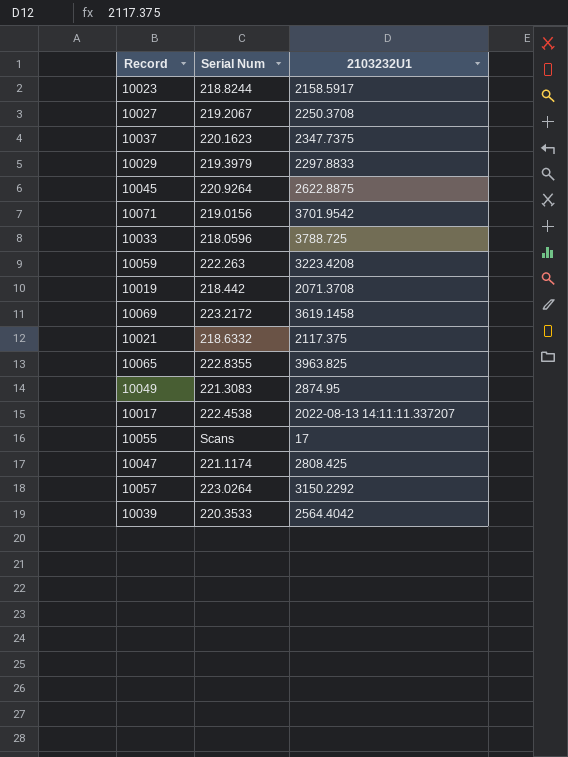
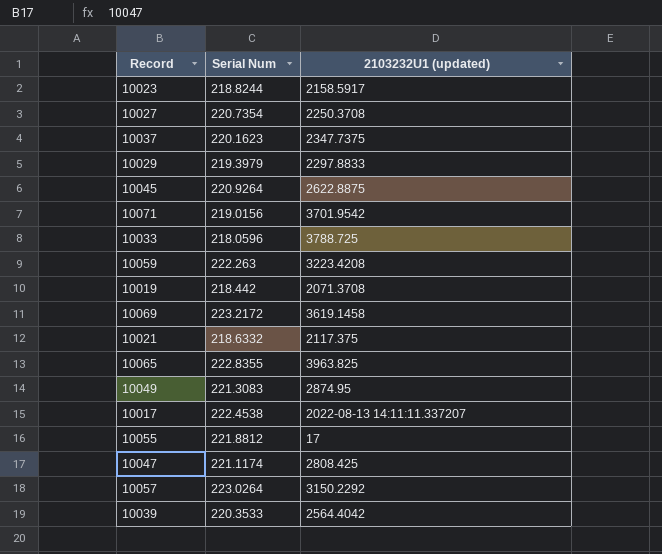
column name: 2103232U1 -> 2103232U1 (updated)
10027 | Serial Num: 219.2067 -> 220.7354
10055 | Serial Num: Scans -> 221.8812

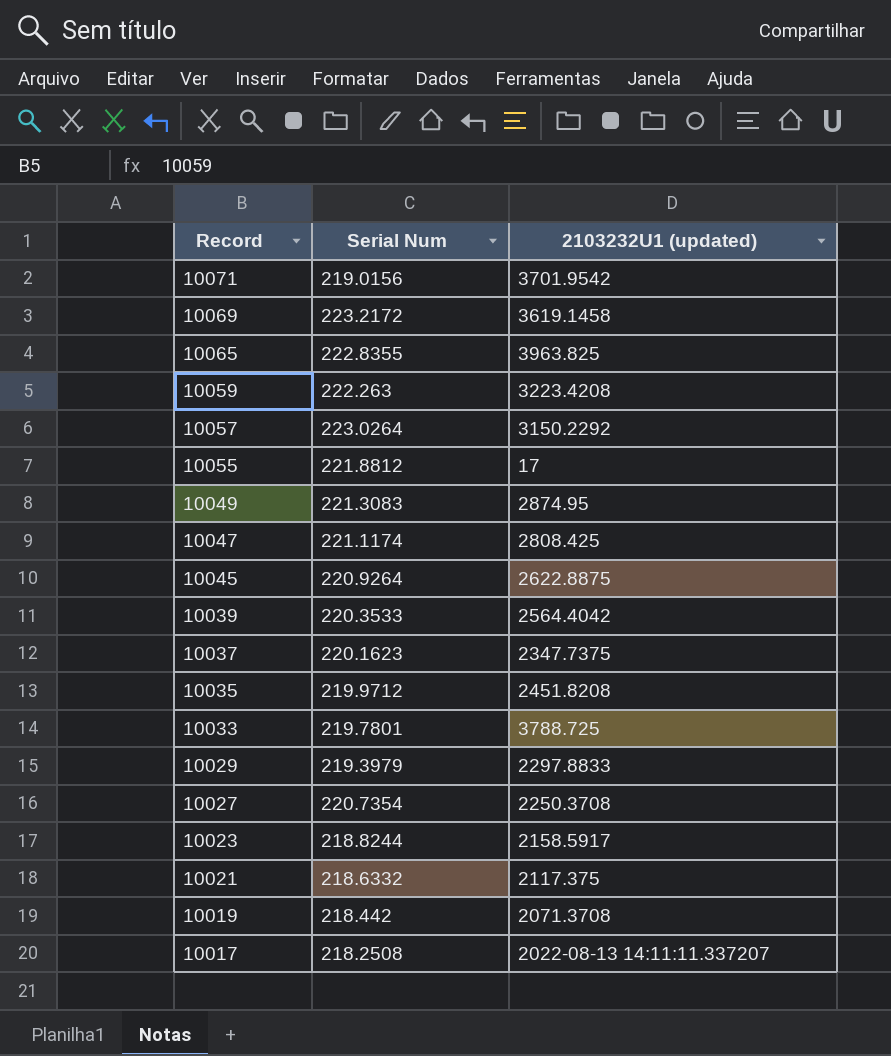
row order: none -> Record descending
row 10035: none -> 219.9712 | 2451.8208
10033 | Serial Num: 218.0596 -> 219.7801
10017 | Serial Num: 222.4538 -> 218.2508

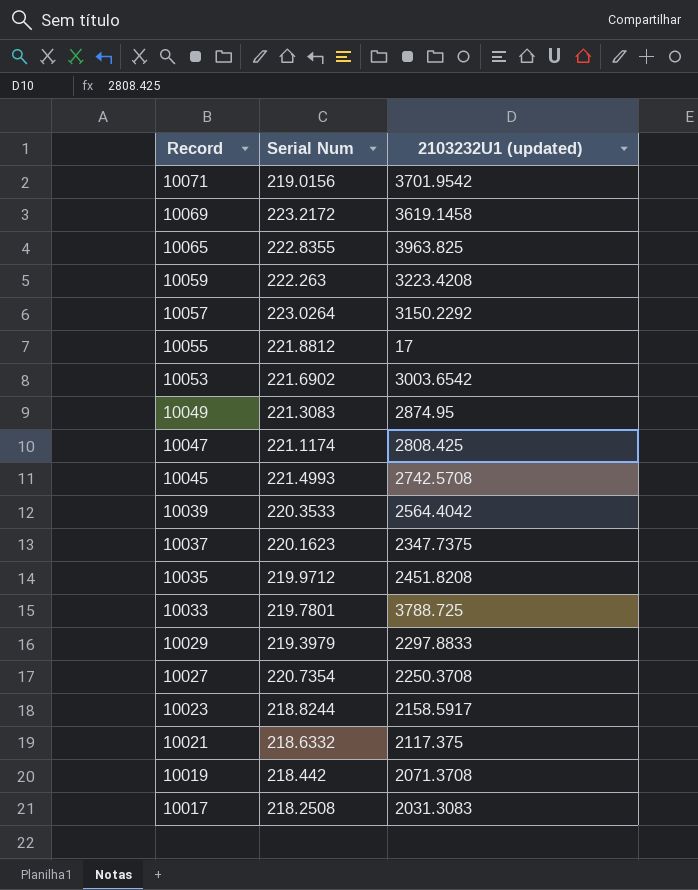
row 10053: none -> 221.6902 | 3003.6542
10045 | Serial Num: 220.9264 -> 221.4993
10045 | 2103232U1 (updated): 2622.8875 -> 2742.5708
10017 | 2103232U1 (updated): 2022-08-13 14:11:11.337207 -> 2031.3083

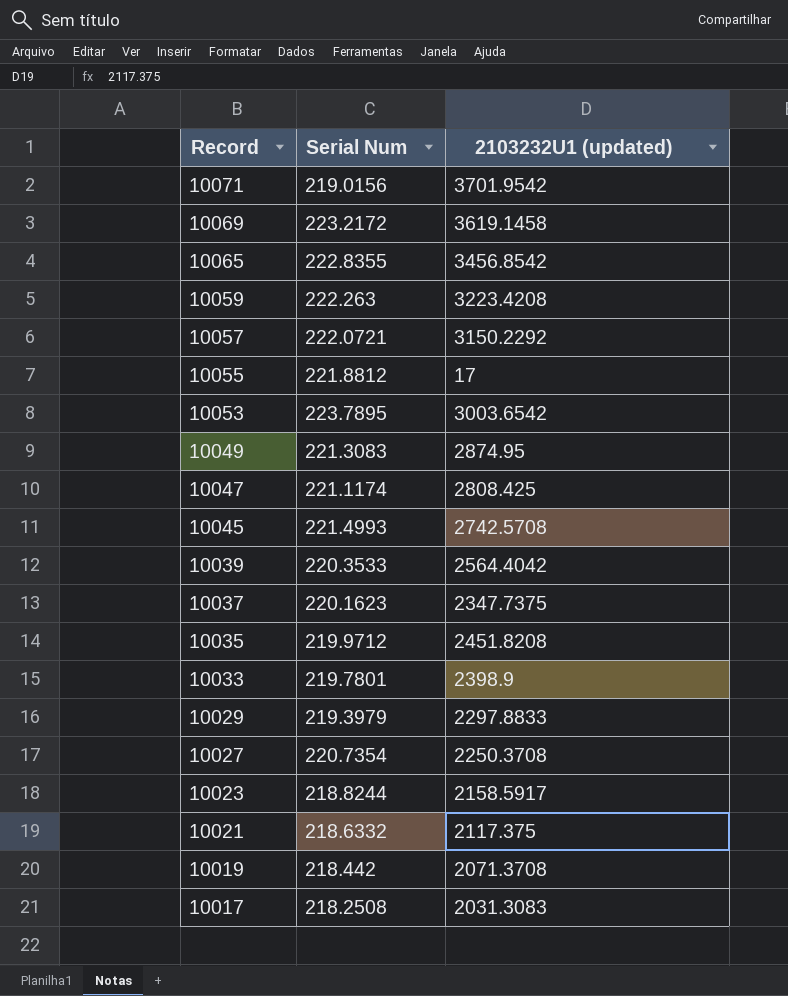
10065 | 2103232U1 (updated): 3963.825 -> 3456.8542
10057 | Serial Num: 223.0264 -> 222.0721
10053 | Serial Num: 221.6902 -> 223.7895
10033 | 2103232U1 (updated): 3788.725 -> 2398.9

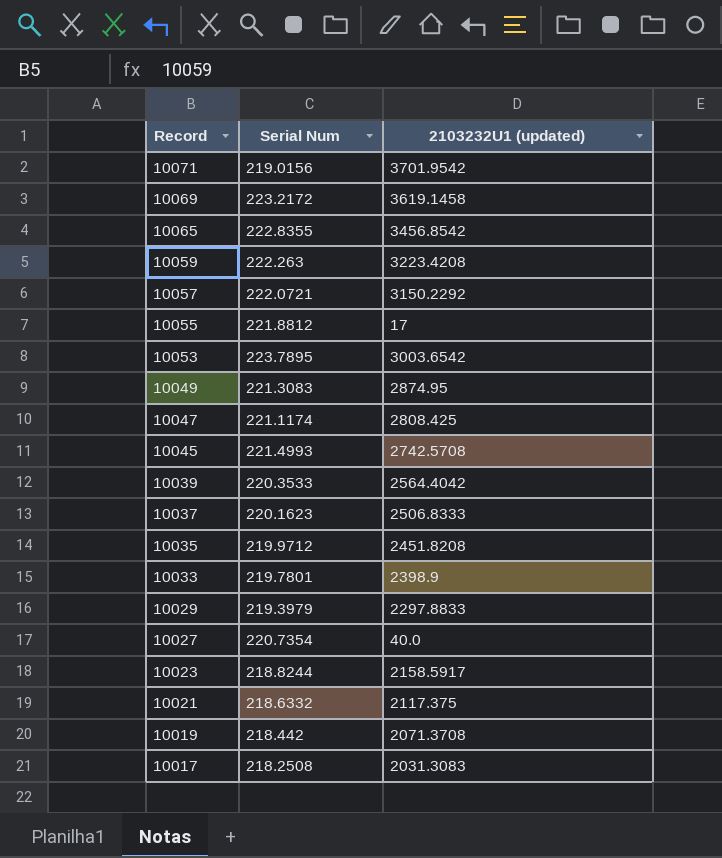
10037 | 2103232U1 (updated): 2347.7375 -> 2506.8333
10027 | 2103232U1 (updated): 2250.3708 -> 40.0

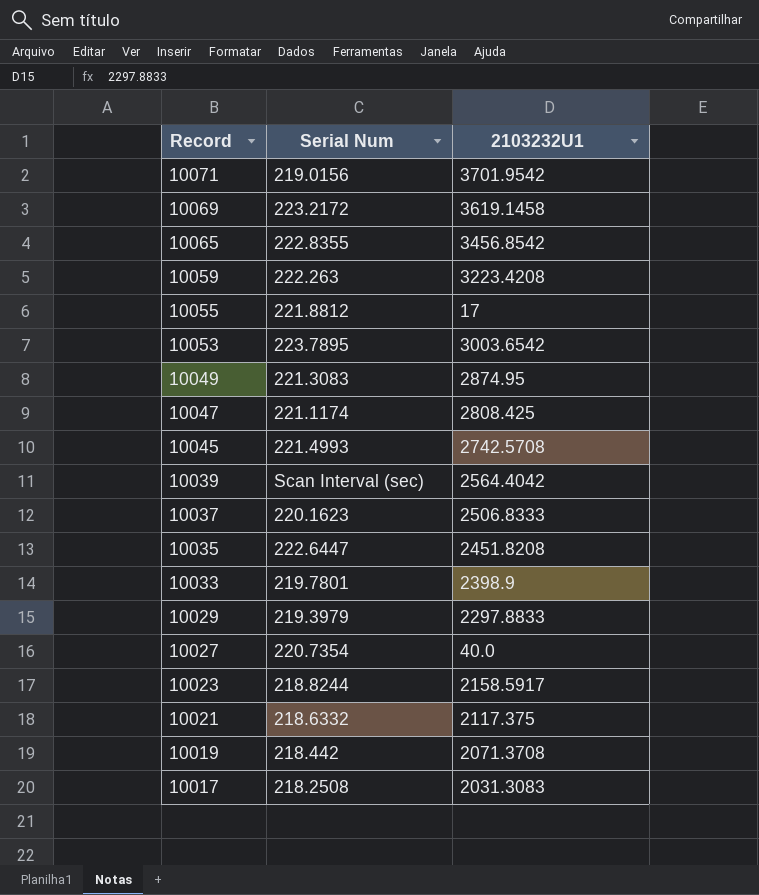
column name: 2103232U1 (updated) -> 2103232U1
row 10057: 222.0721 | 3150.2292 -> none
10039 | Serial Num: 220.3533 -> Scan Interval (sec)
10035 | Serial Num: 219.9712 -> 222.6447

